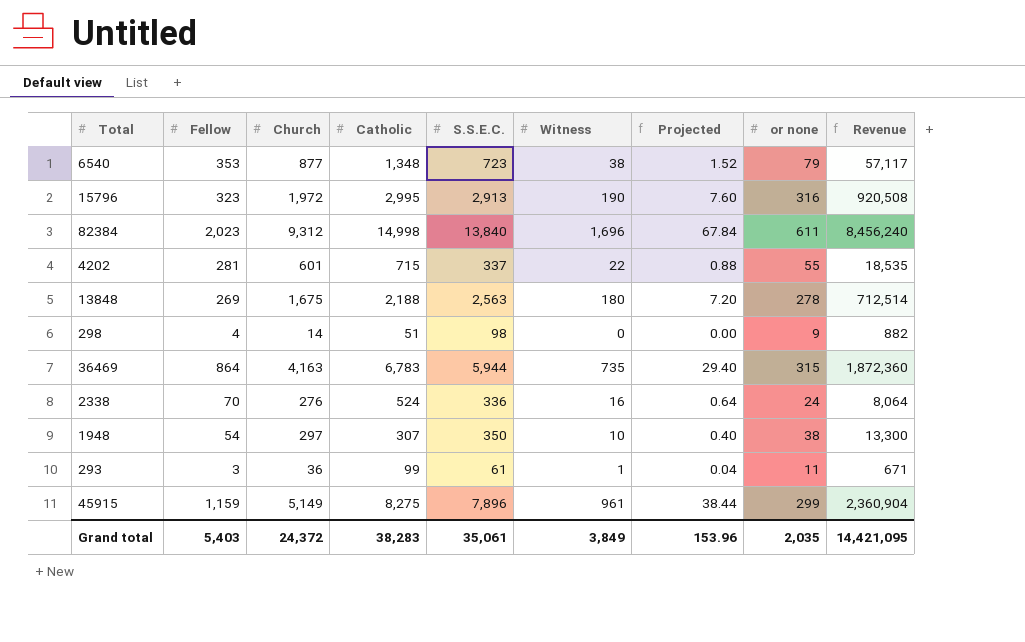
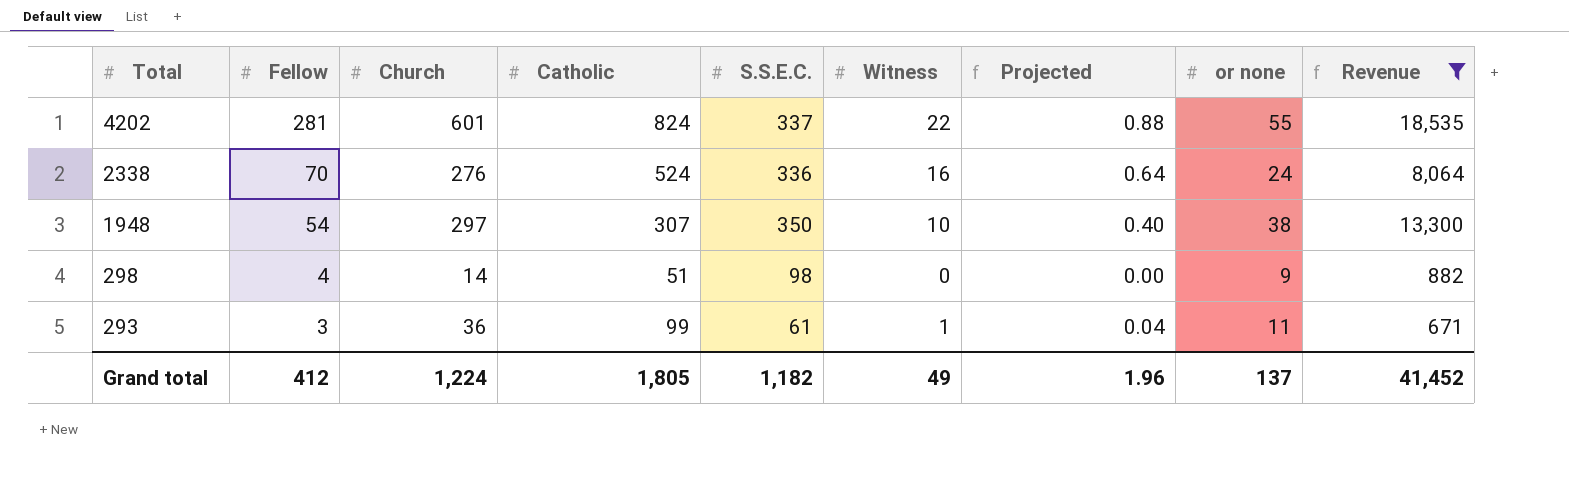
filter: none -> Revenue <= 18,535
row order: none -> Total descending
4202 | Catholic: 715 -> 824
Grand total | Fellow: 5,403 -> 412
Grand total | Church: 24,372 -> 1,224
Grand total | Catholic: 38,283 -> 1,805
Grand total | S.S.E.C.: 35,061 -> 1,182
Grand total | Witness: 3,849 -> 49
Grand total | Projected: 153.96 -> 1.96
Grand total | or none: 2,035 -> 137
Grand total | Revenue: 14,421,095 -> 41,452

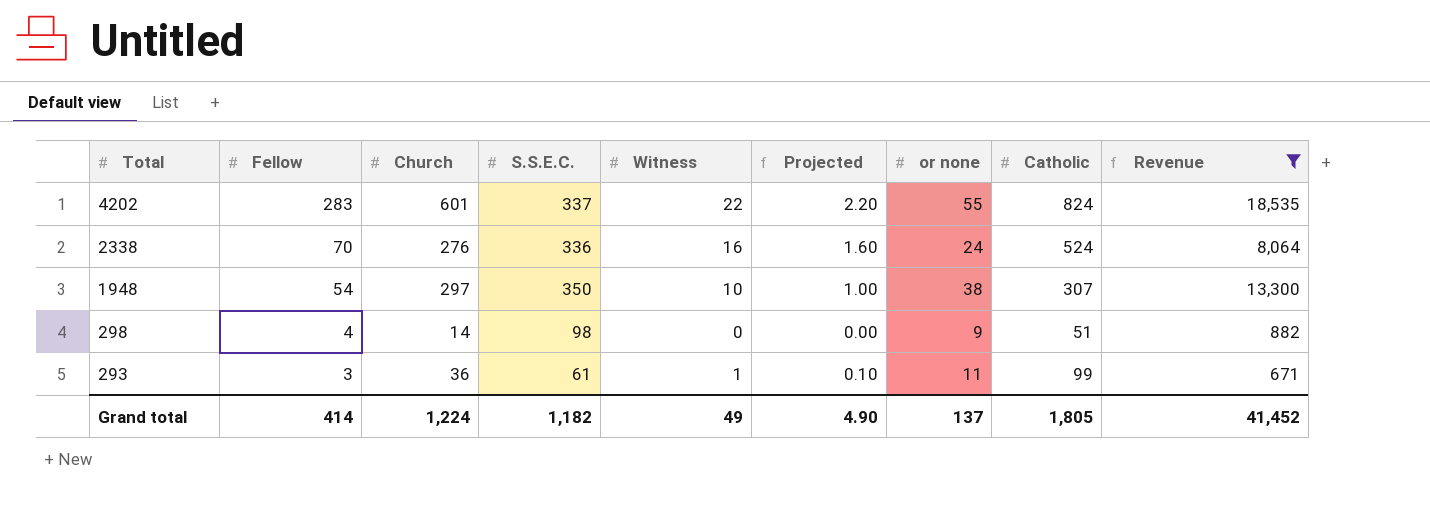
column Projected | formula: [Witness] * 0.04 -> [Witness] * 0.1
column Catholic | position: 4 -> 8
4202 | Fellow: 281 -> 283
Grand total | Fellow: 412 -> 414
Grand total | Projected: 1.96 -> 4.90

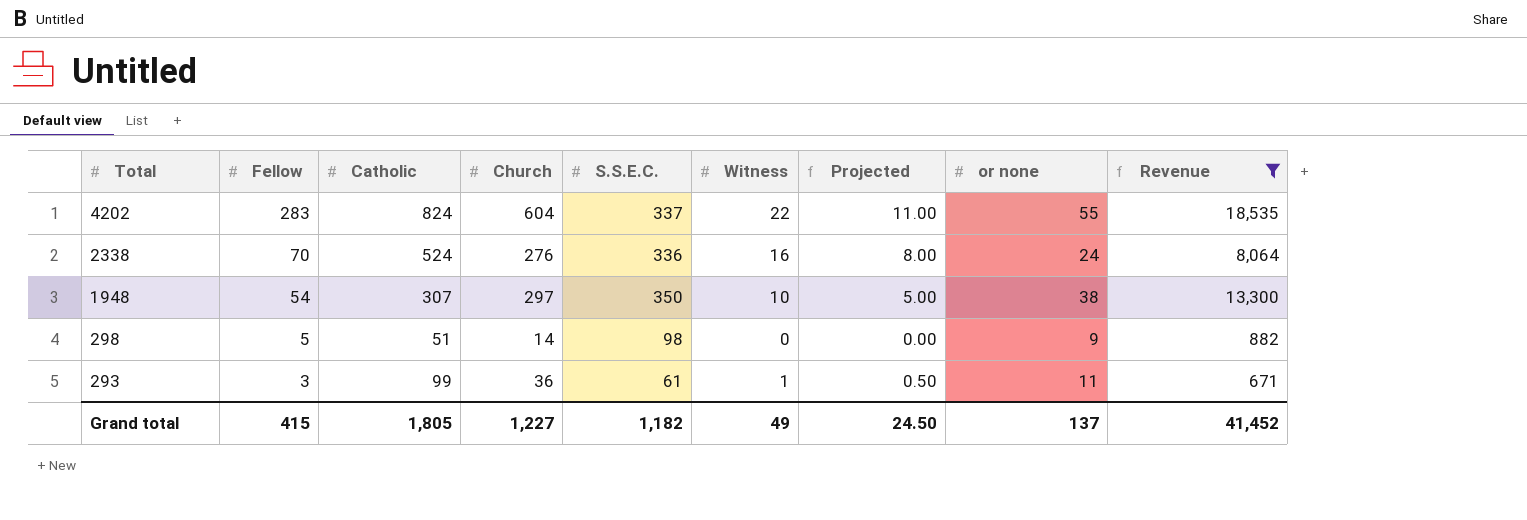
column Catholic | position: 8 -> 3
column Projected | formula: [Witness] * 0.1 -> [Witness] * 0.5
4202 | Church: 601 -> 604
298 | Fellow: 4 -> 5
Grand total | Fellow: 414 -> 415
Grand total | Church: 1,224 -> 1,227
Grand total | Projected: 4.90 -> 24.50

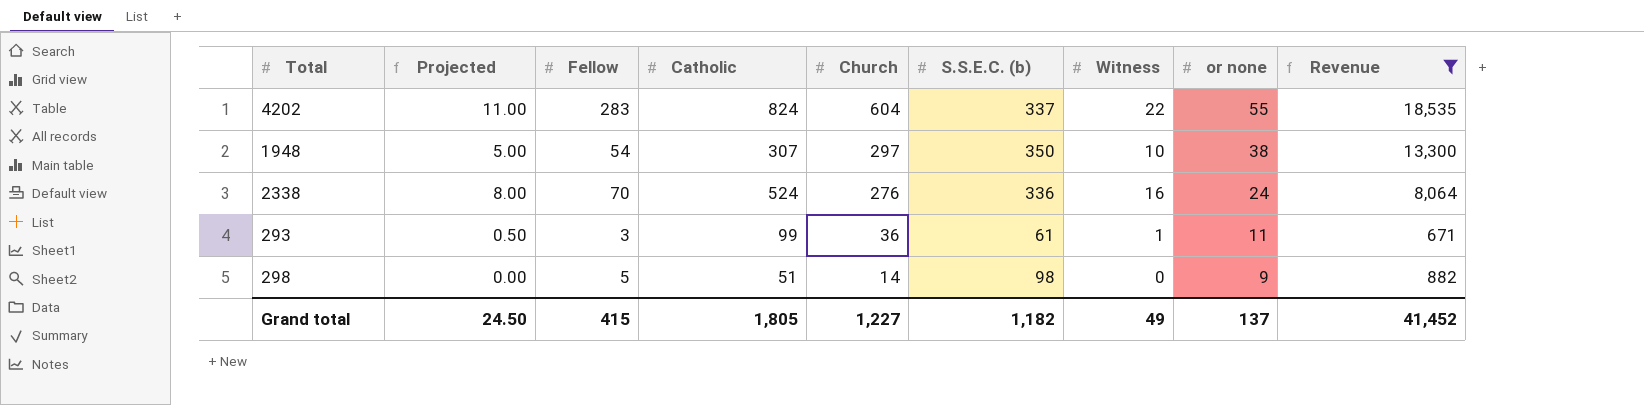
row order: Total descending -> Church descending
column Projected | position: 7 -> 2
column name: S.S.E.C. -> S.S.E.C. (b)

